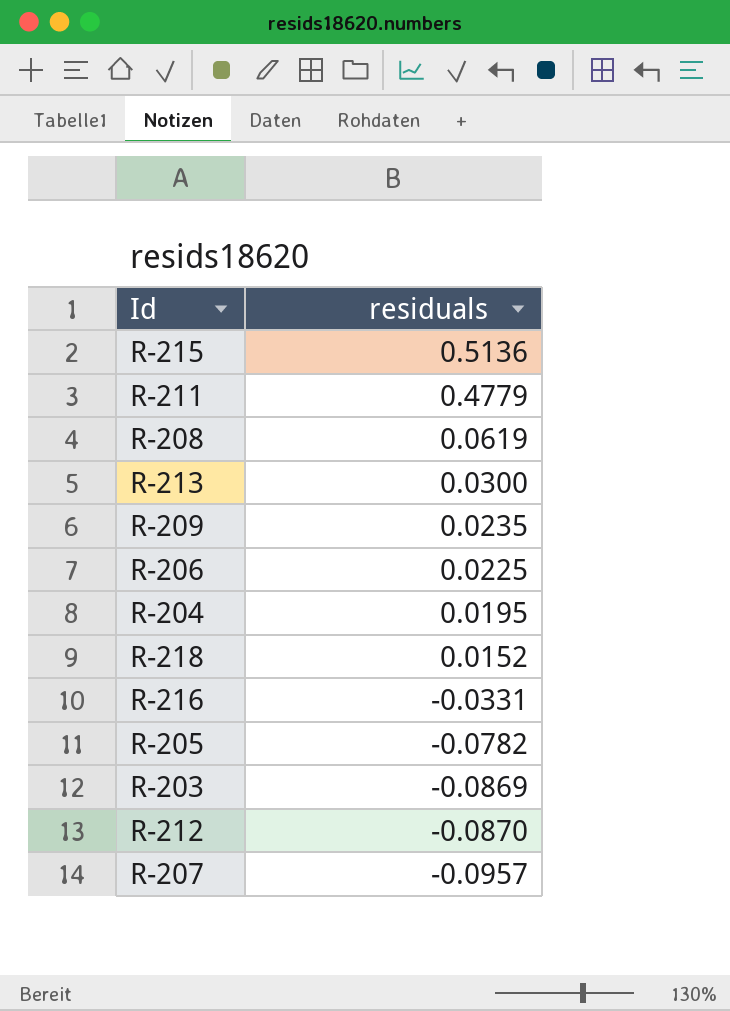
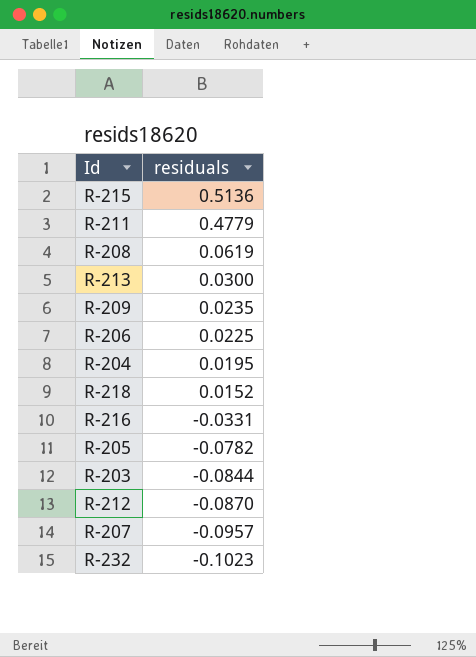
R-203 | residuals: -0.0869 -> -0.0844
row R-232: none -> -0.1023

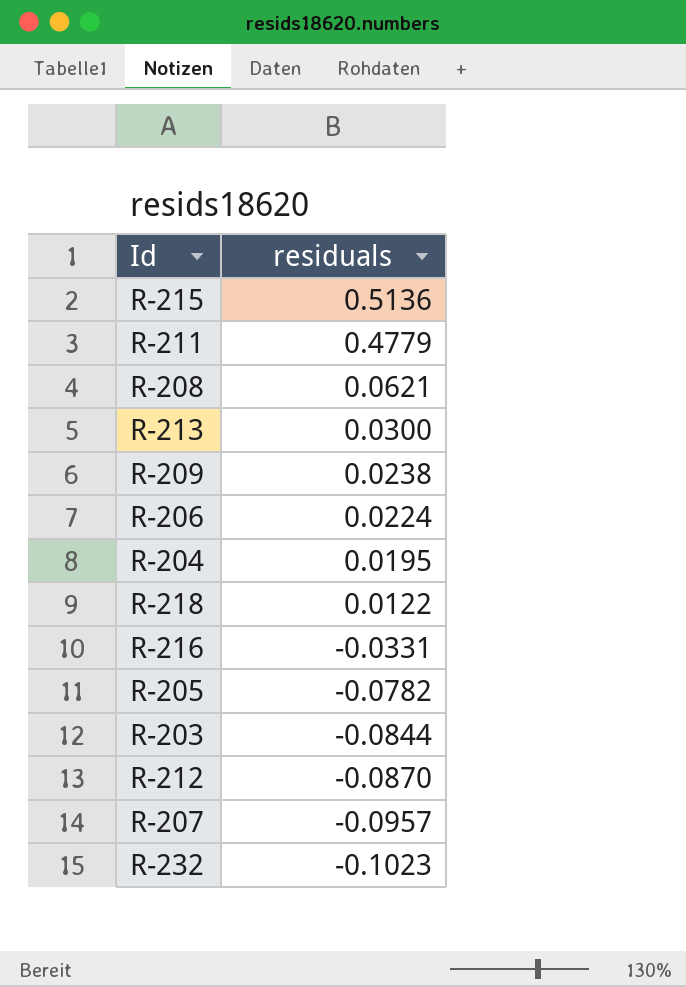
R-208 | residuals: 0.0619 -> 0.0621
R-209 | residuals: 0.0235 -> 0.0238
R-206 | residuals: 0.0225 -> 0.0224
R-218 | residuals: 0.0152 -> 0.0122

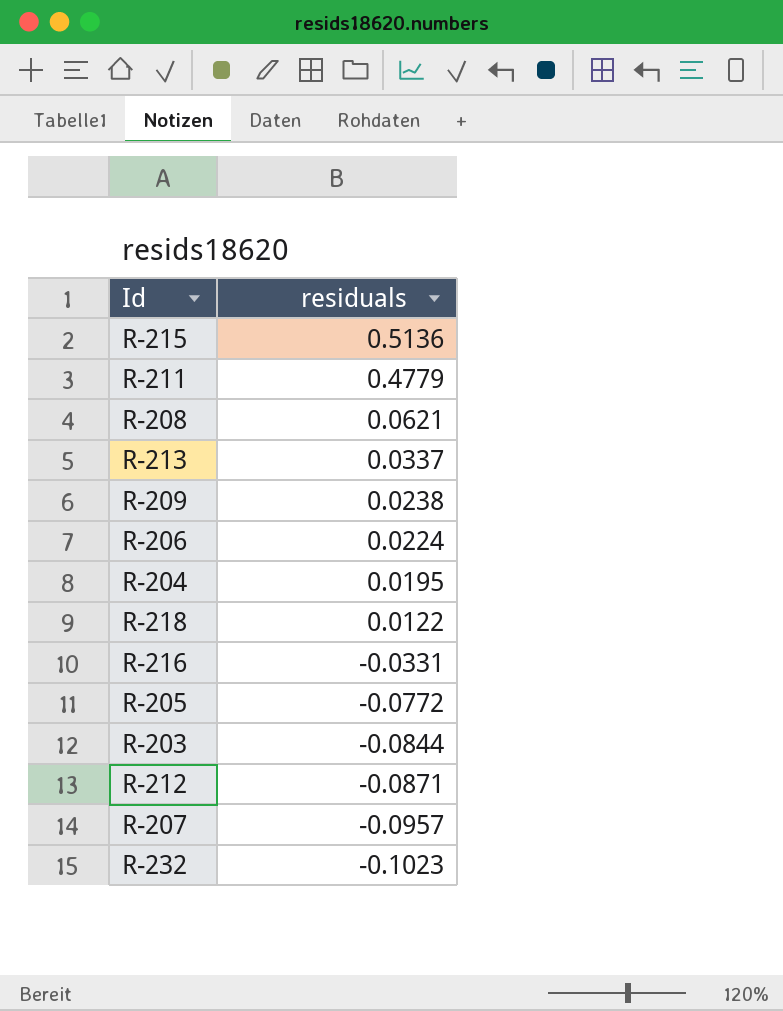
R-213 | residuals: 0.0300 -> 0.0337
R-205 | residuals: -0.0782 -> -0.0772
R-212 | residuals: -0.0870 -> -0.0871

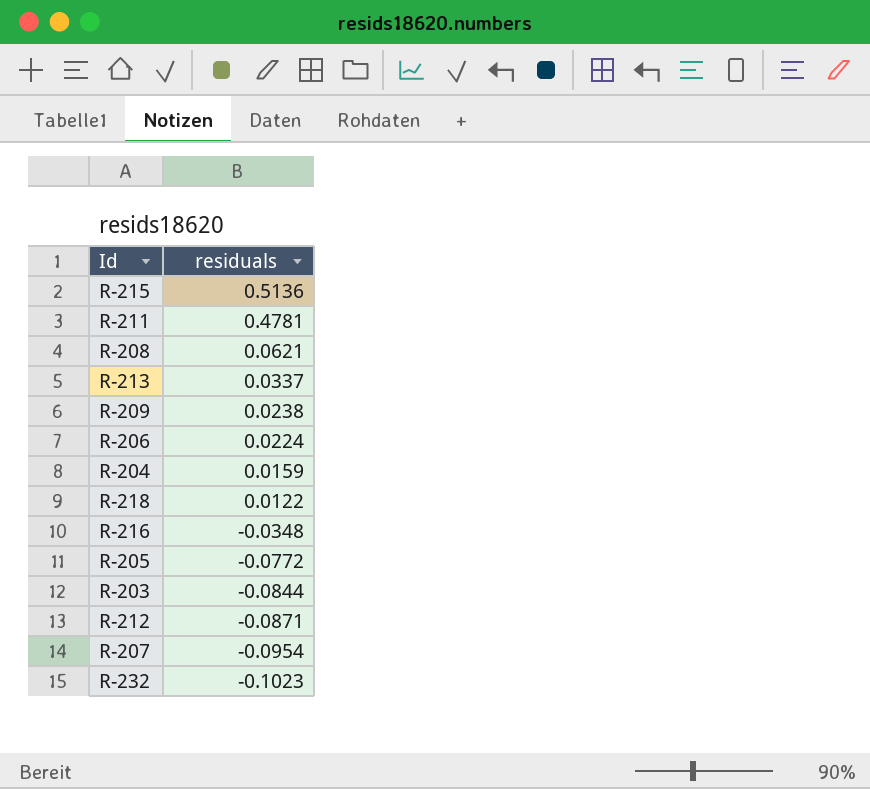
R-211 | residuals: 0.4779 -> 0.4781
R-204 | residuals: 0.0195 -> 0.0159
R-216 | residuals: -0.0331 -> -0.0348
R-207 | residuals: -0.0957 -> -0.0954

